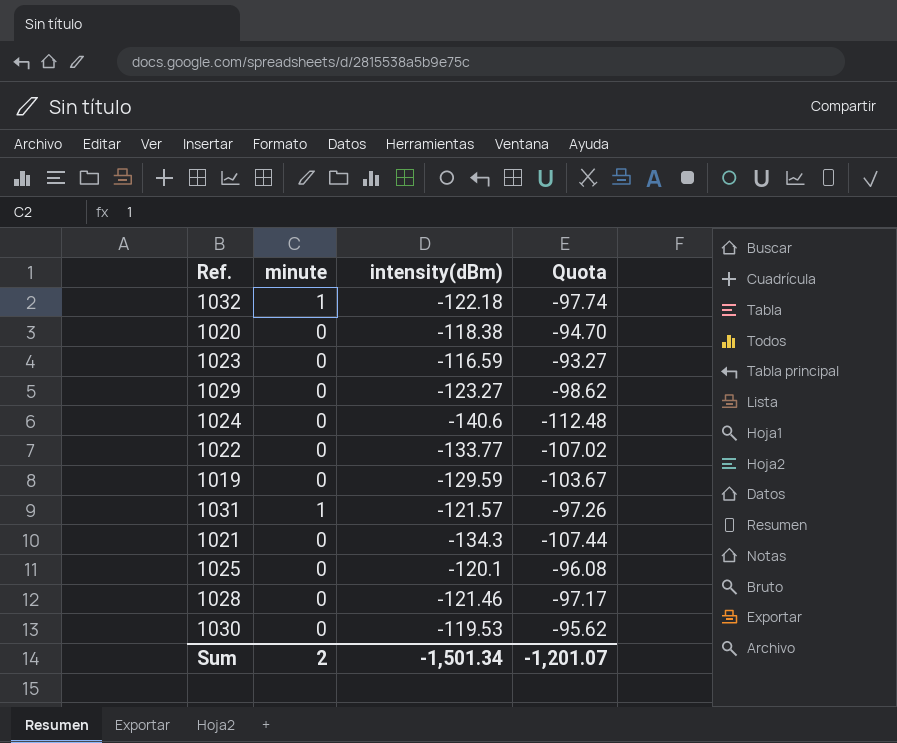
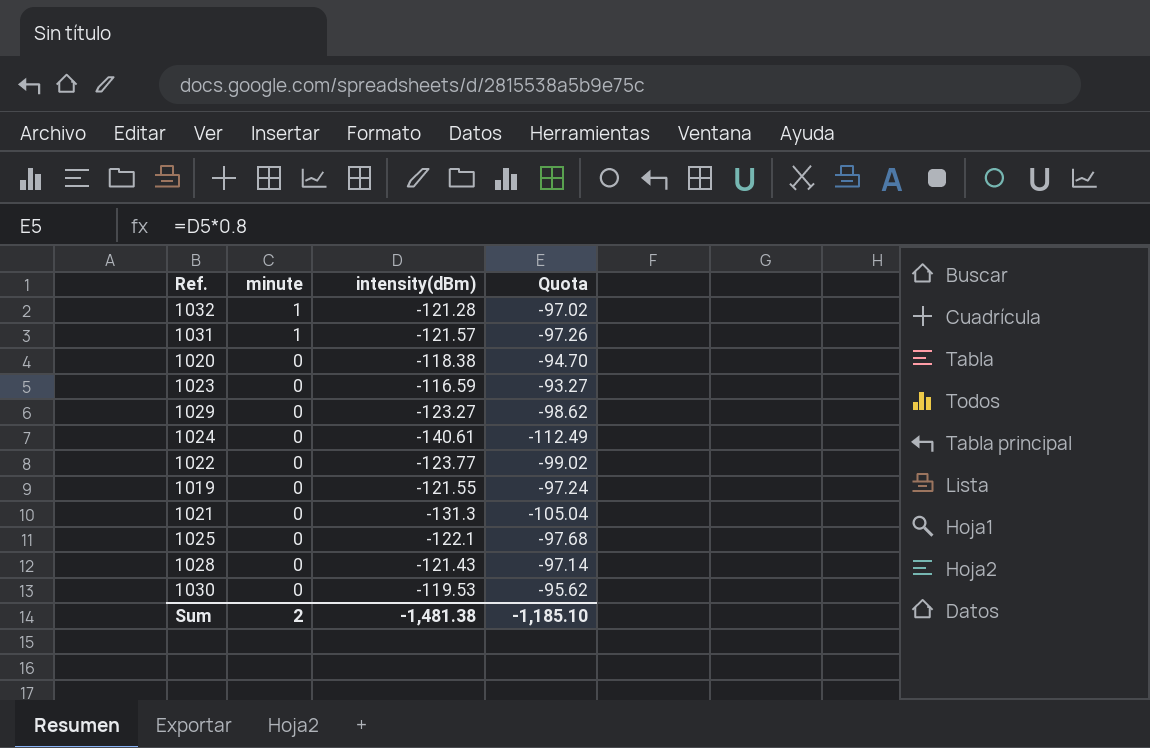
row order: none -> minute descending
1032 | intensity(dBm): -122.18 -> -121.28
1032 | Quota: -97.74 -> -97.02
1024 | intensity(dBm): -140.6 -> -140.61
1024 | Quota: -112.48 -> -112.49
1022 | intensity(dBm): -133.77 -> -123.77
1022 | Quota: -107.02 -> -99.02
1019 | intensity(dBm): -129.59 -> -121.55
1019 | Quota: -103.67 -> -97.24
1021 | intensity(dBm): -134.3 -> -131.3
1021 | Quota: -107.44 -> -105.04
1025 | intensity(dBm): -120.1 -> -122.1
1025 | Quota: -96.08 -> -97.68
1028 | intensity(dBm): -121.46 -> -121.43
1028 | Quota: -97.17 -> -97.14
Sum | intensity(dBm): -1,501.34 -> -1,481.38
Sum | Quota: -1,201.07 -> -1,185.10

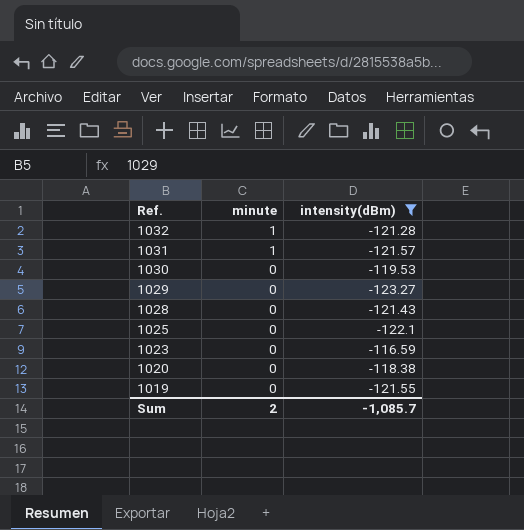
filter: none -> intensity(dBm) >= -123.27
row order: minute descending -> Ref. descending
column Quota | formula: [intensity(dBm)] * 0.8 -> none
Sum | intensity(dBm): -1,481.38 -> -1,085.7

